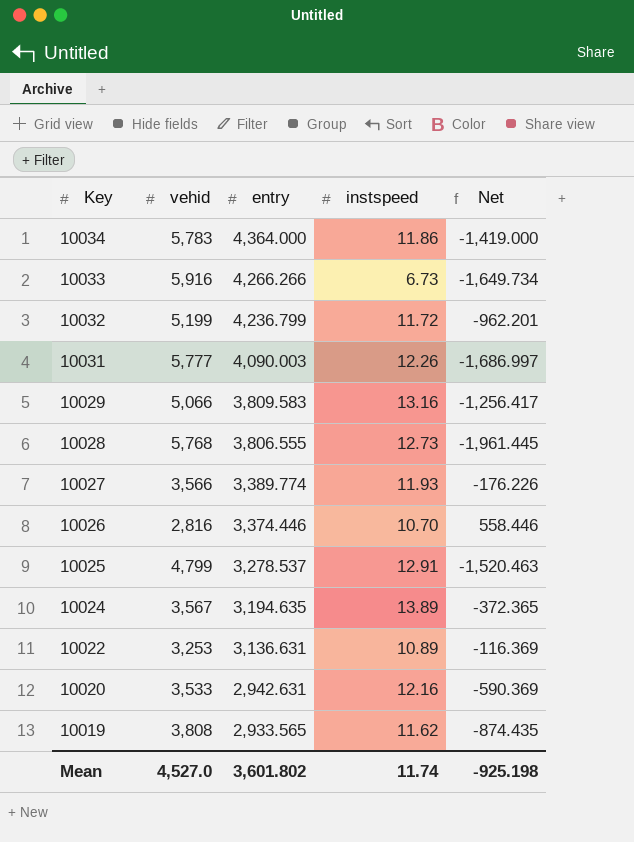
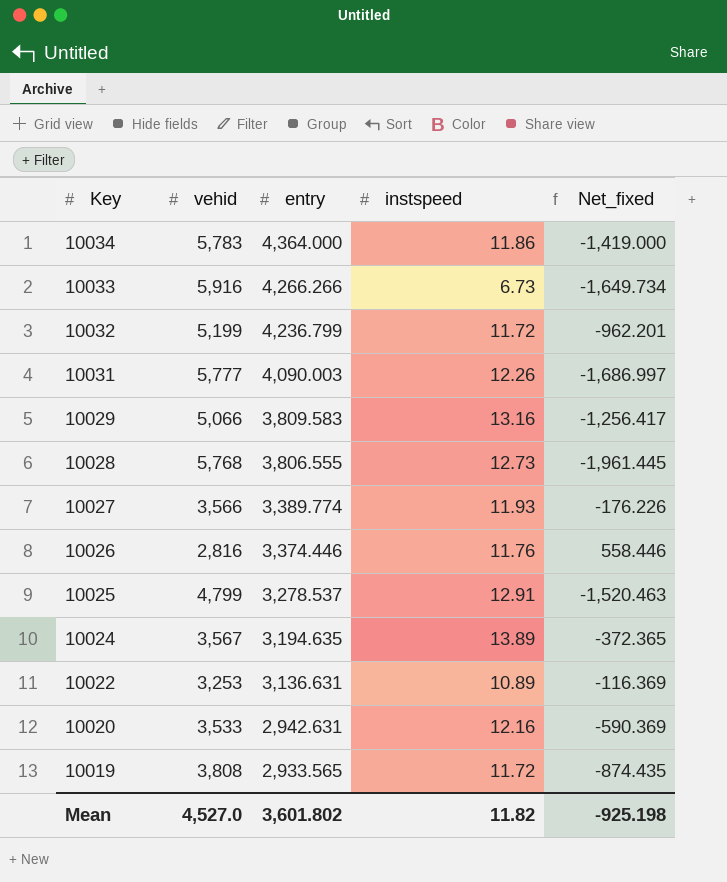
column name: Net -> Net_fixed
10026 | instspeed: 10.70 -> 11.76
10019 | instspeed: 11.62 -> 11.72
Mean | instspeed: 11.74 -> 11.82

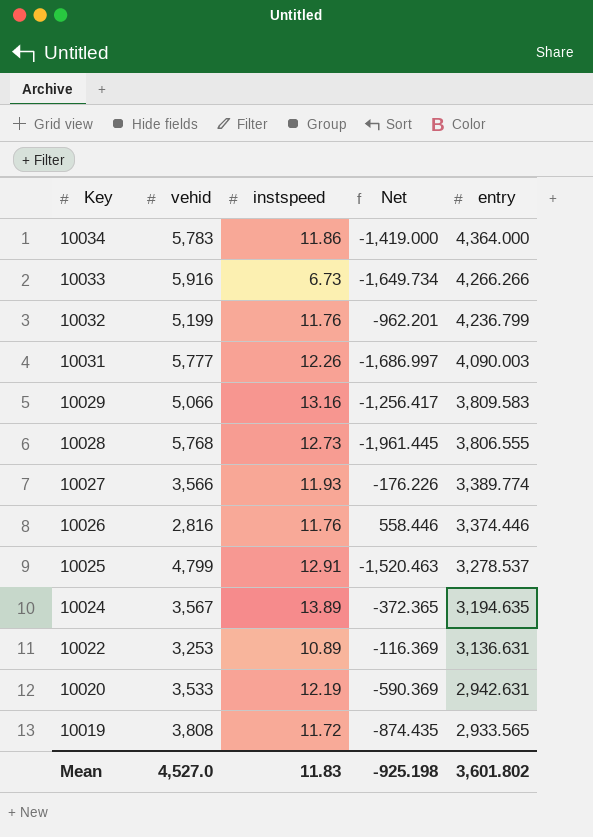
column name: Net_fixed -> Net
column entry | position: 3 -> 5
10032 | instspeed: 11.72 -> 11.76
10020 | instspeed: 12.16 -> 12.19
Mean | instspeed: 11.82 -> 11.83

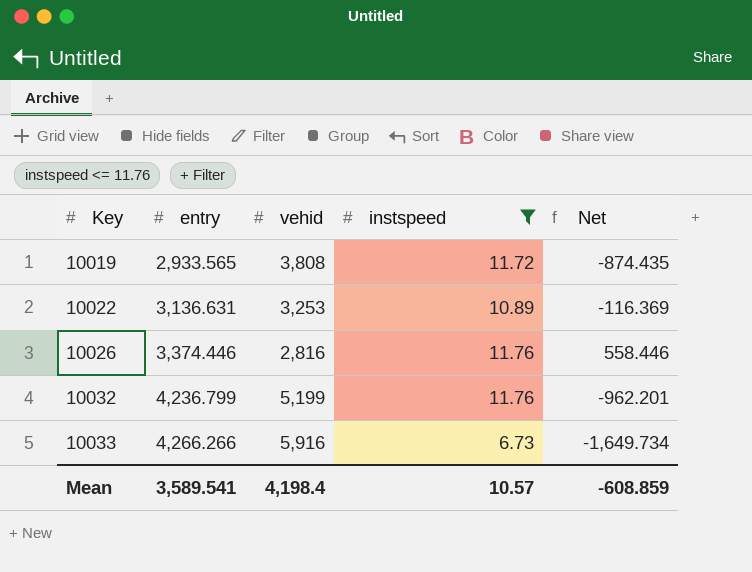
filter: none -> instspeed <= 11.76
row order: Key descending -> Key ascending
column entry | position: 5 -> 2
Mean | entry: 3,601.802 -> 3,589.541
Mean | vehid: 4,527.0 -> 4,198.4
Mean | instspeed: 11.83 -> 10.57
Mean | Net: -925.198 -> -608.859

